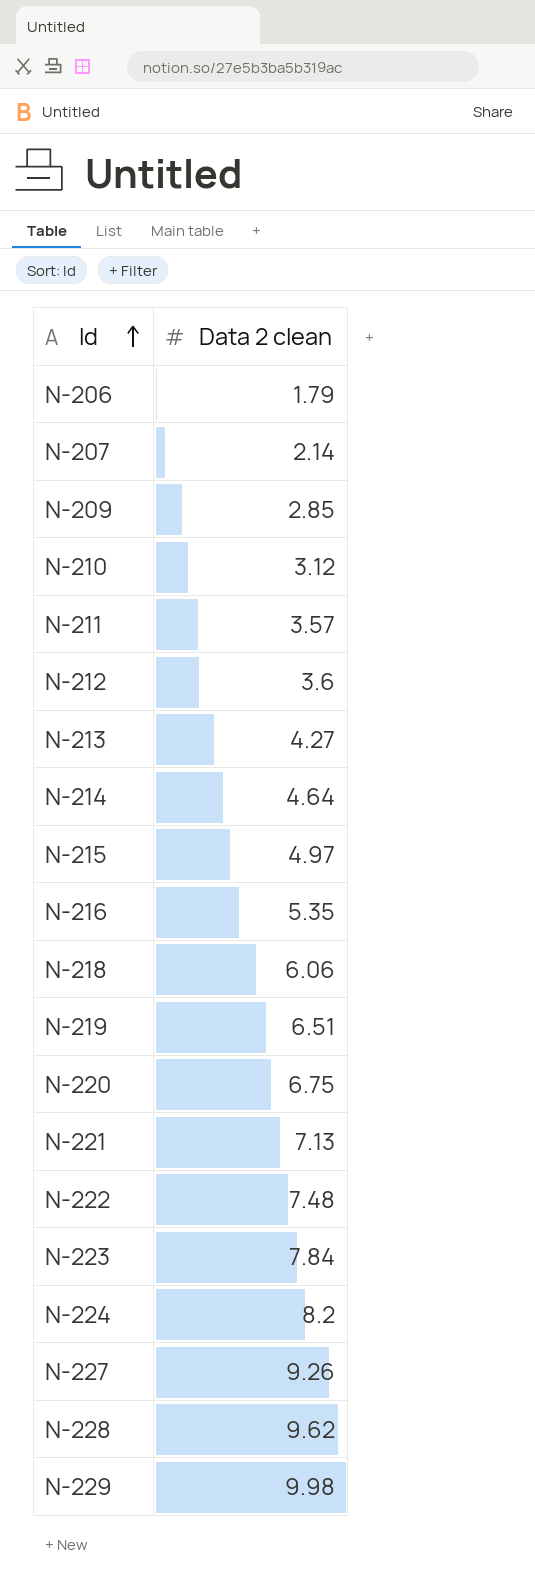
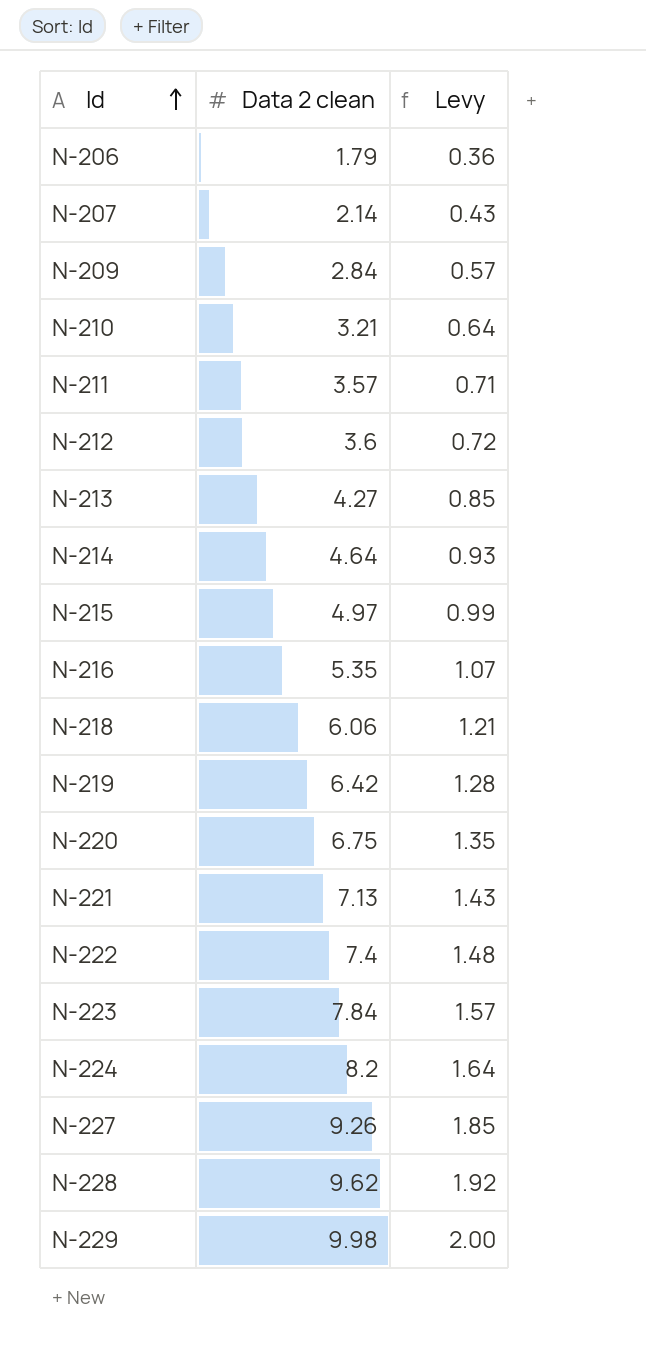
column Levy | formula: none -> [Data 2 clean] * 0.2
N-209 | Data 2 clean: 2.85 -> 2.84
N-210 | Data 2 clean: 3.12 -> 3.21
N-219 | Data 2 clean: 6.51 -> 6.42
N-222 | Data 2 clean: 7.48 -> 7.4

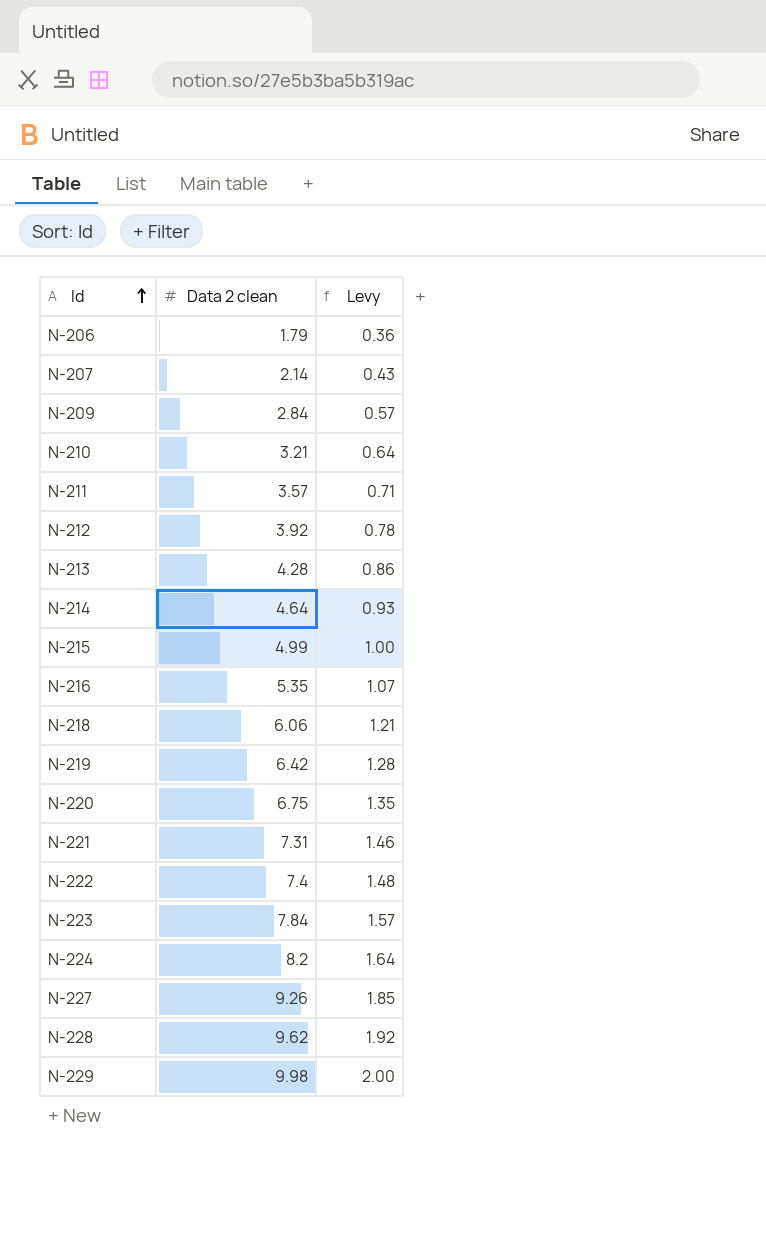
N-212 | Data 2 clean: 3.6 -> 3.92
N-212 | Levy: 0.72 -> 0.78
N-213 | Data 2 clean: 4.27 -> 4.28
N-213 | Levy: 0.85 -> 0.86
N-215 | Data 2 clean: 4.97 -> 4.99
N-215 | Levy: 0.99 -> 1.00
N-221 | Data 2 clean: 7.13 -> 7.31
N-221 | Levy: 1.43 -> 1.46

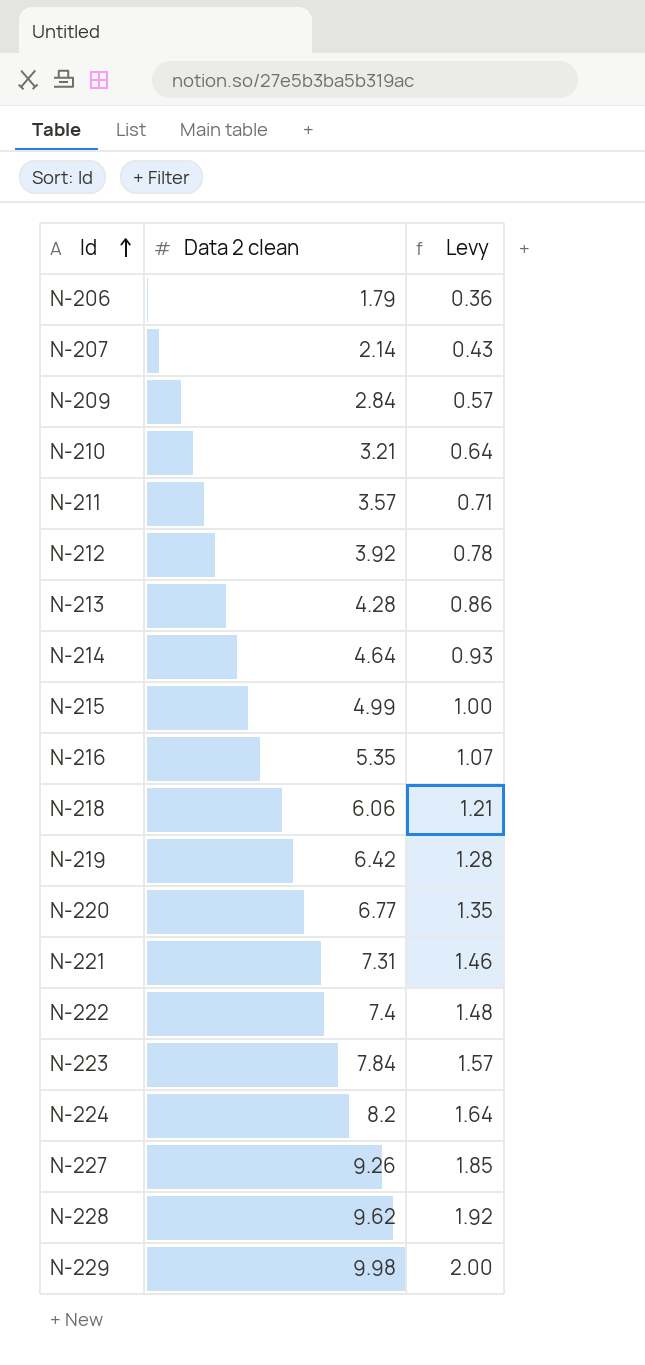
N-220 | Data 2 clean: 6.75 -> 6.77

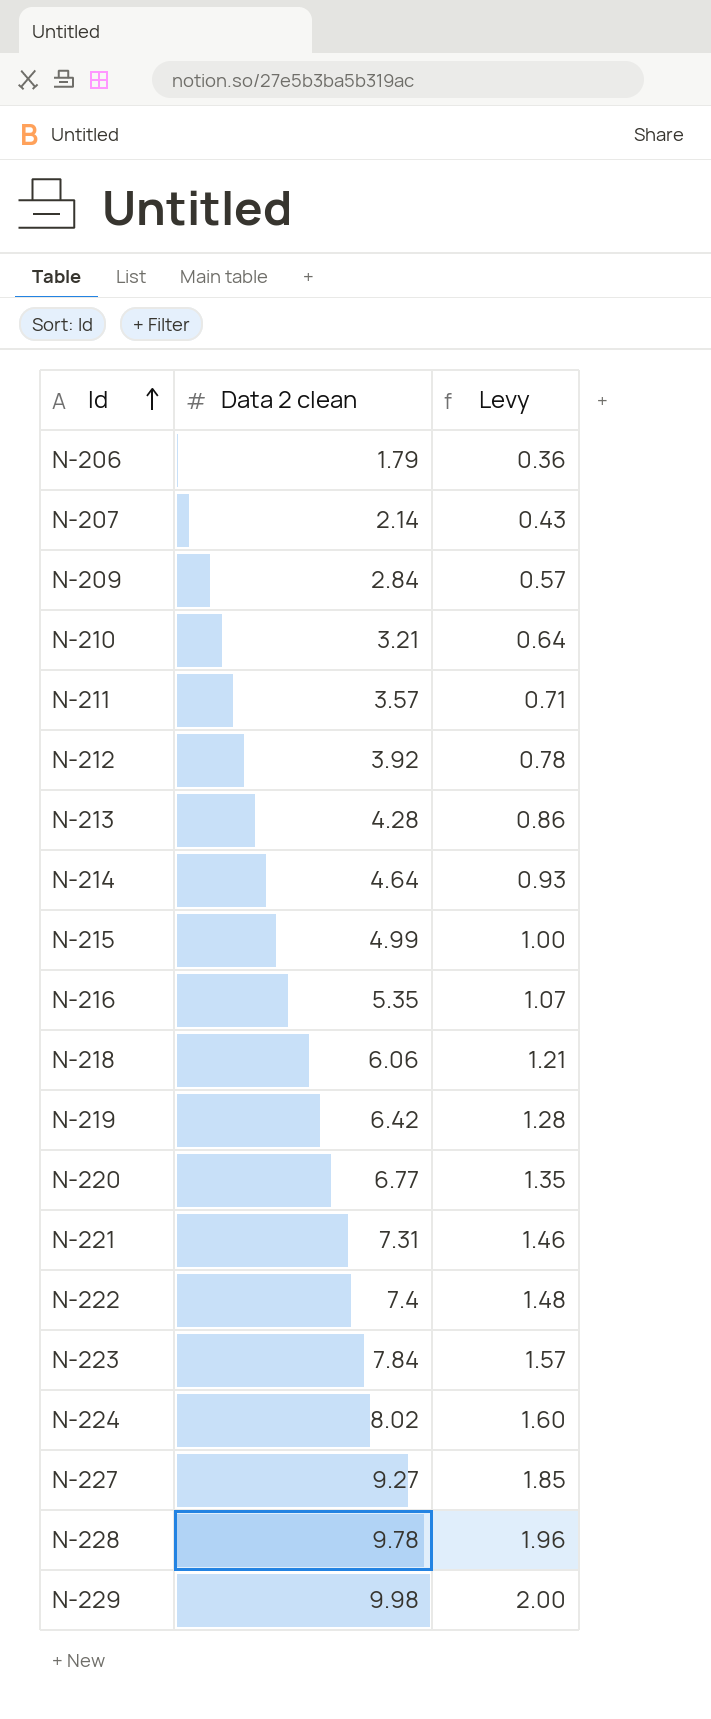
N-224 | Data 2 clean: 8.2 -> 8.02
N-224 | Levy: 1.64 -> 1.60
N-227 | Data 2 clean: 9.26 -> 9.27
N-228 | Data 2 clean: 9.62 -> 9.78
N-228 | Levy: 1.92 -> 1.96

